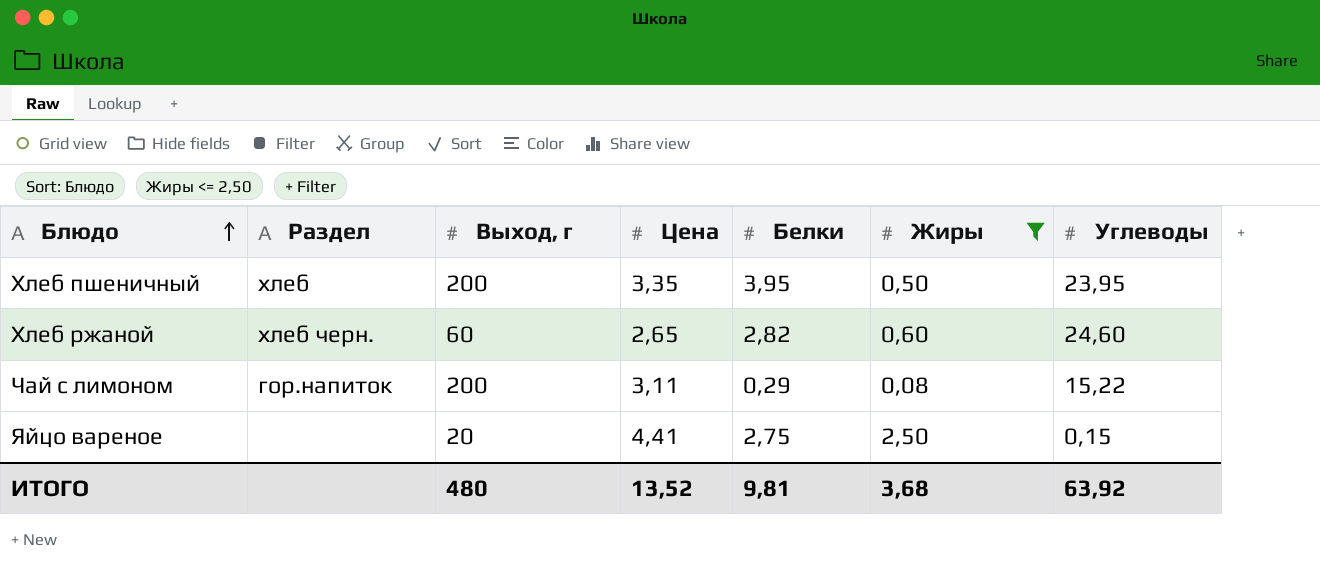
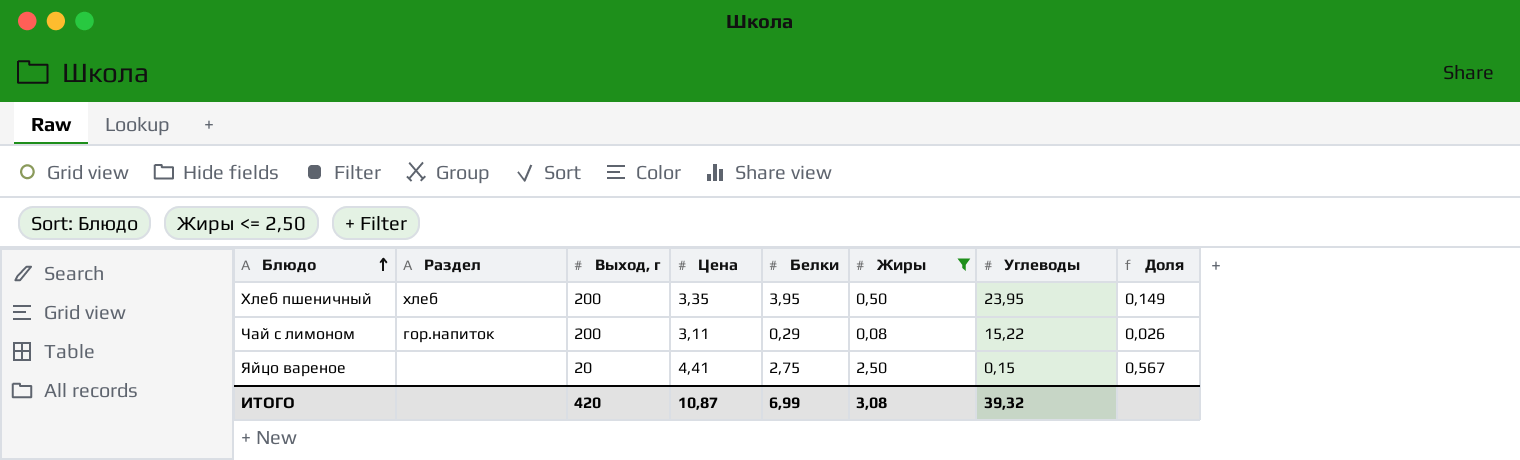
column Доля | formula: none -> [Жиры] / [Цена]
row Хлеб ржаной: хлеб черн. | 60 | 2,65 | 2,82 | 0,60 | 24,60 -> none
ИТОГО | Выход, г: 480 -> 420
ИТОГО | Цена: 13,52 -> 10,87
ИТОГО | Белки: 9,81 -> 6,99
ИТОГО | Жиры: 3,68 -> 3,08
ИТОГО | Углеводы: 63,92 -> 39,32

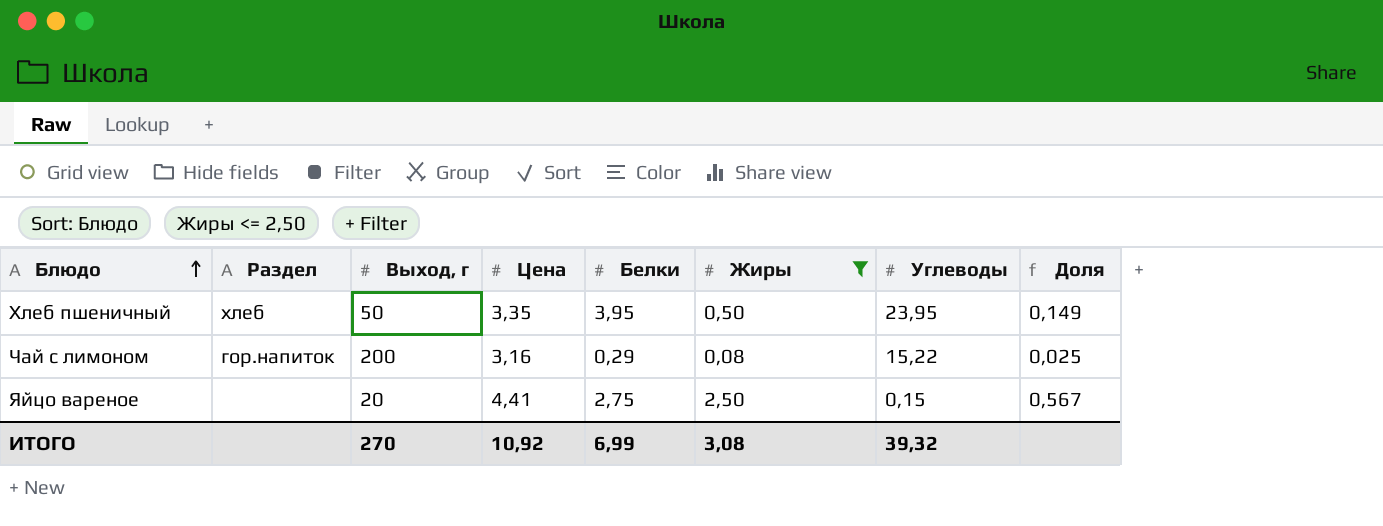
Хлеб пшеничный | Выход, г: 200 -> 50
Чай с лимоном | Цена: 3,11 -> 3,16
Чай с лимоном | Доля: 0,026 -> 0,025
ИТОГО | Выход, г: 420 -> 270
ИТОГО | Цена: 10,87 -> 10,92

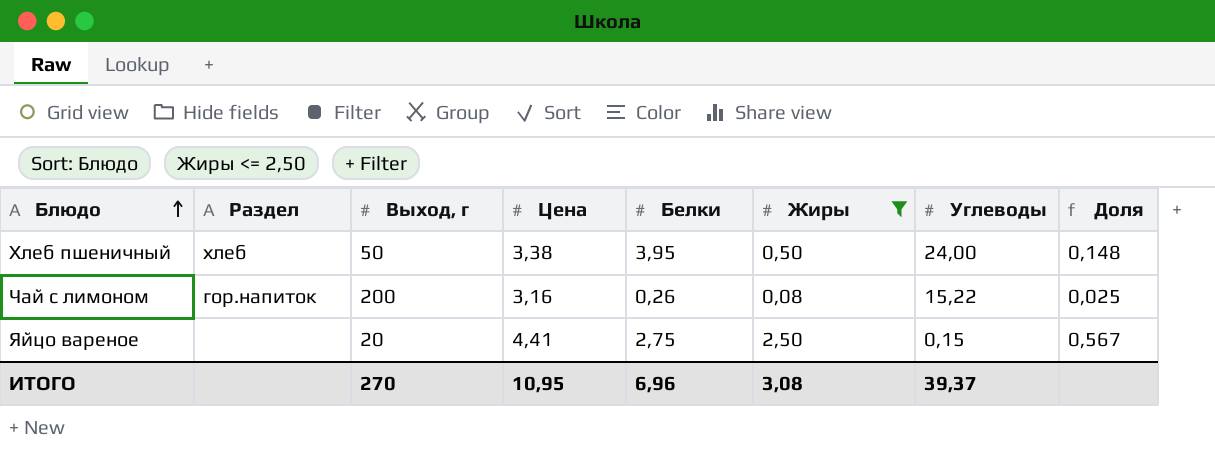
Хлеб пшеничный | Цена: 3,35 -> 3,38
Хлеб пшеничный | Углеводы: 23,95 -> 24,00
Хлеб пшеничный | Доля: 0,149 -> 0,148
Чай с лимоном | Белки: 0,29 -> 0,26
ИТОГО | Цена: 10,92 -> 10,95
ИТОГО | Белки: 6,99 -> 6,96
ИТОГО | Углеводы: 39,32 -> 39,37

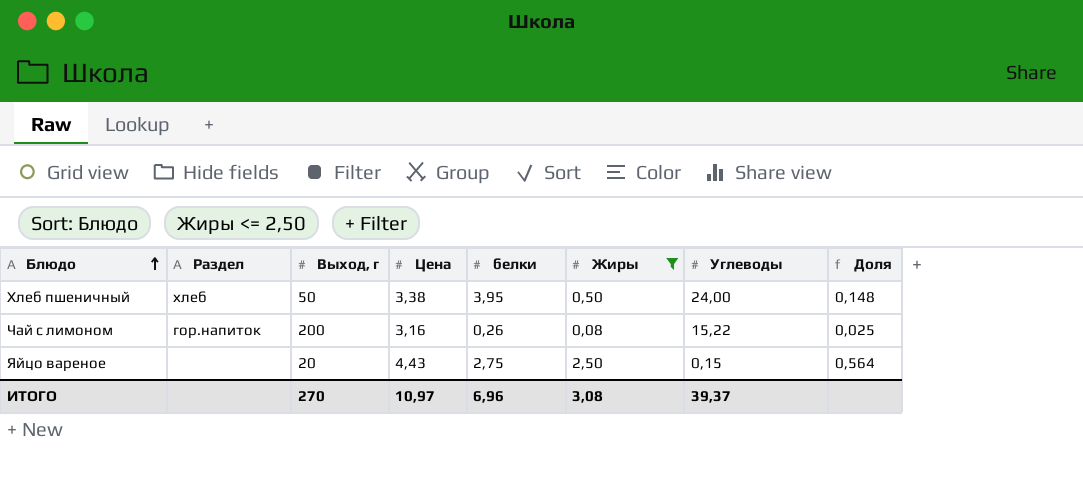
column name: Белки -> белки
Яйцо вареное | Цена: 4,41 -> 4,43
Яйцо вареное | Доля: 0,567 -> 0,564
ИТОГО | Цена: 10,95 -> 10,97

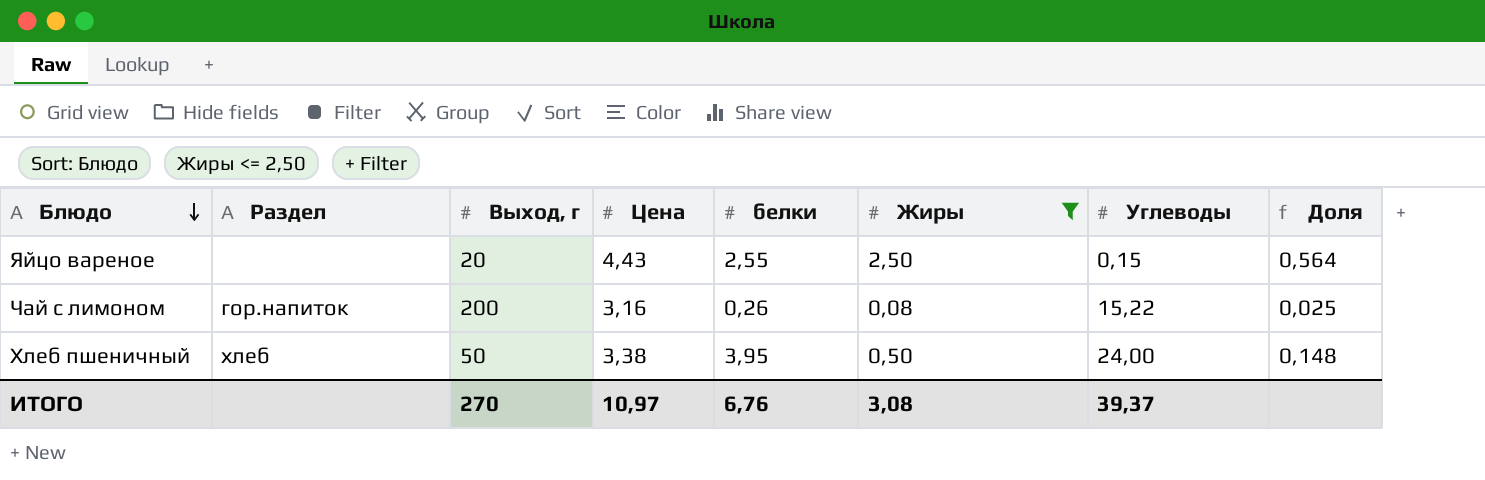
row order: Блюдо ascending -> Блюдо descending
Яйцо вареное | белки: 2,75 -> 2,55
ИТОГО | белки: 6,96 -> 6,76

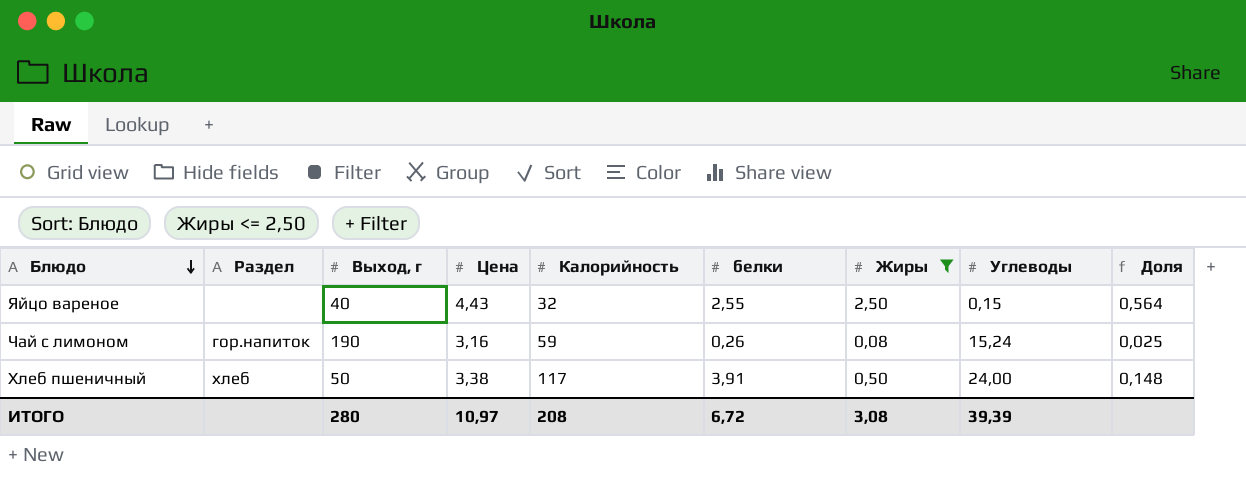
column Калорийность | position: none -> 5
Яйцо вареное | Выход, г: 20 -> 40
Чай с лимоном | Выход, г: 200 -> 190
Чай с лимоном | Углеводы: 15,22 -> 15,24
Хлеб пшеничный | белки: 3,95 -> 3,91
ИТОГО | Выход, г: 270 -> 280
ИТОГО | белки: 6,76 -> 6,72
ИТОГО | Углеводы: 39,37 -> 39,39

